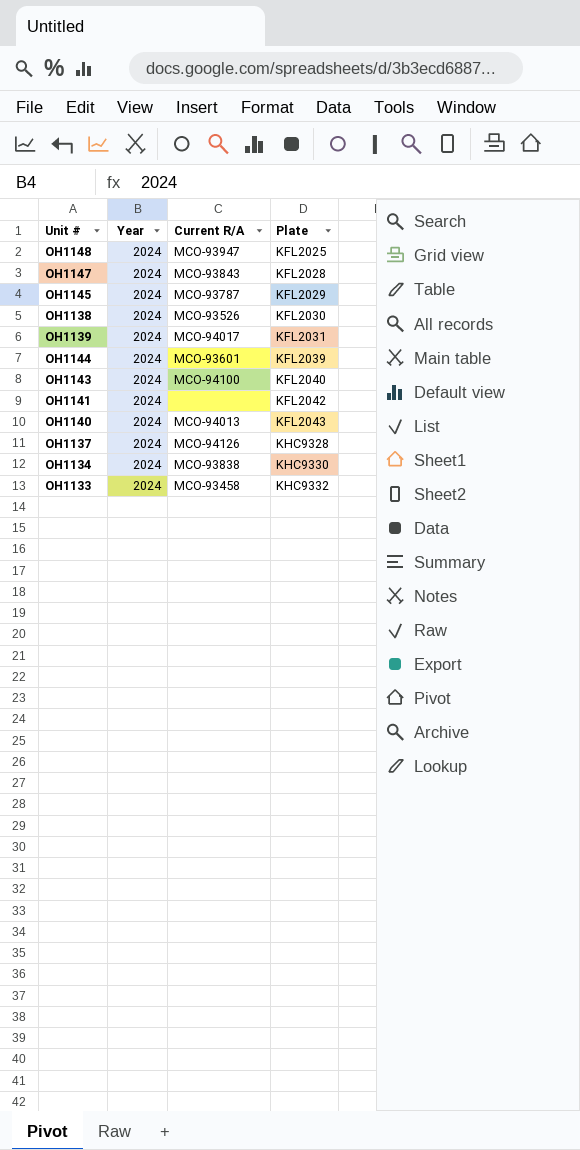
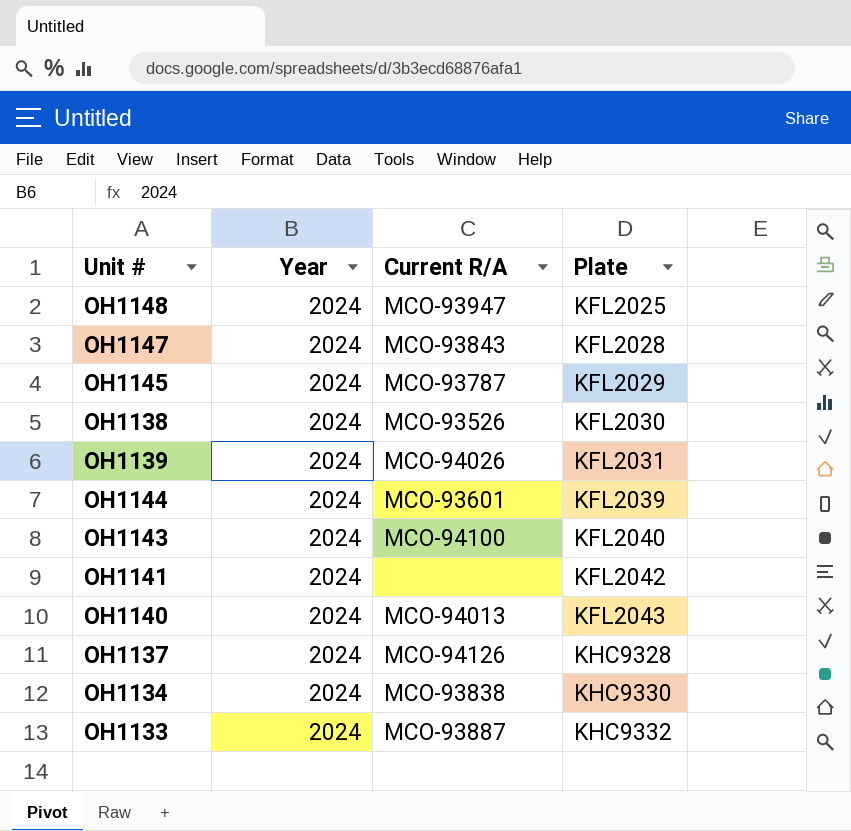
OH1139 | Current R/A: MCO-94017 -> MCO-94026
OH1133 | Current R/A: MCO-93458 -> MCO-93887

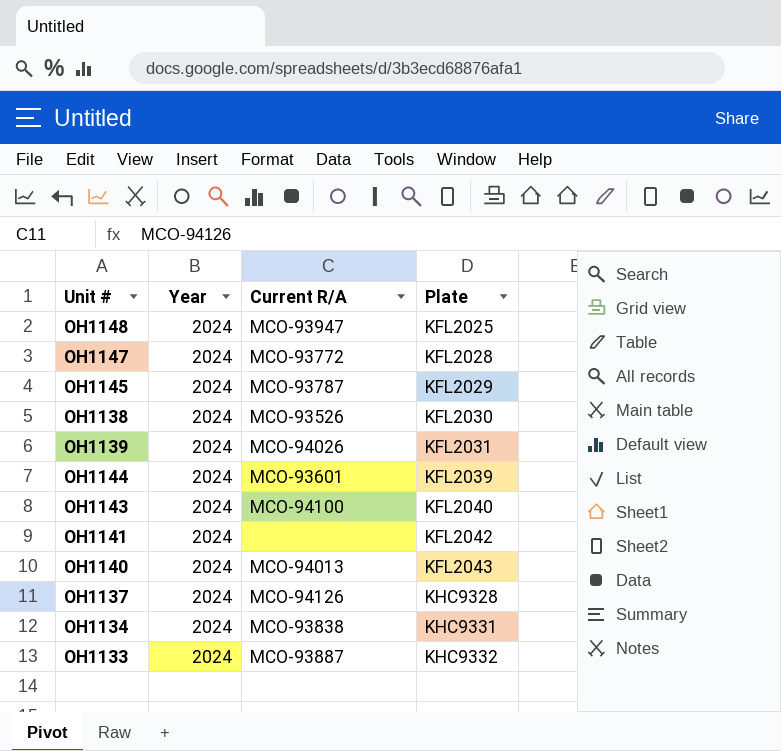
OH1147 | Current R/A: MCO-93843 -> MCO-93772
OH1134 | Plate: KHC9330 -> KHC9331

